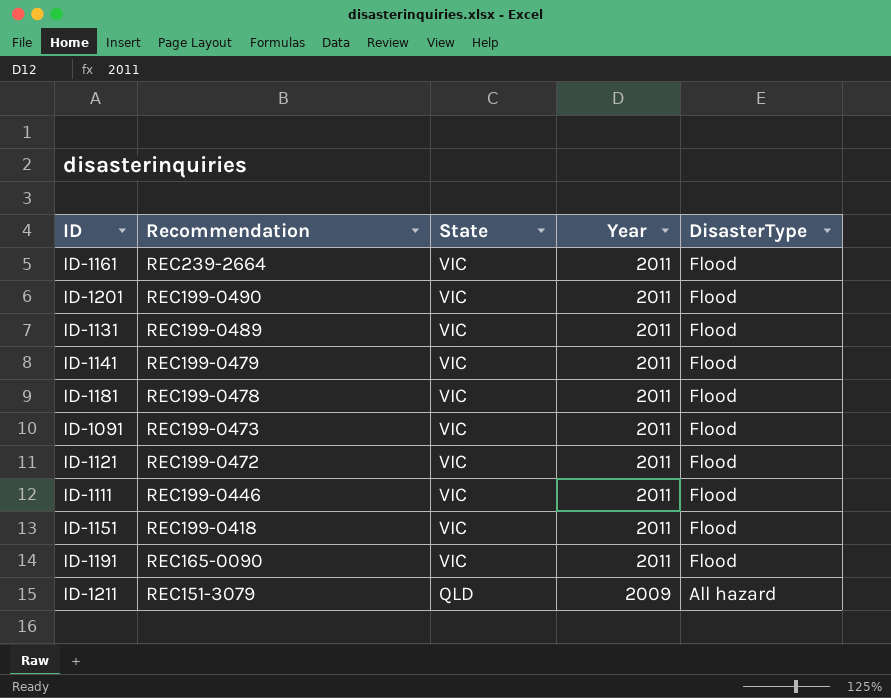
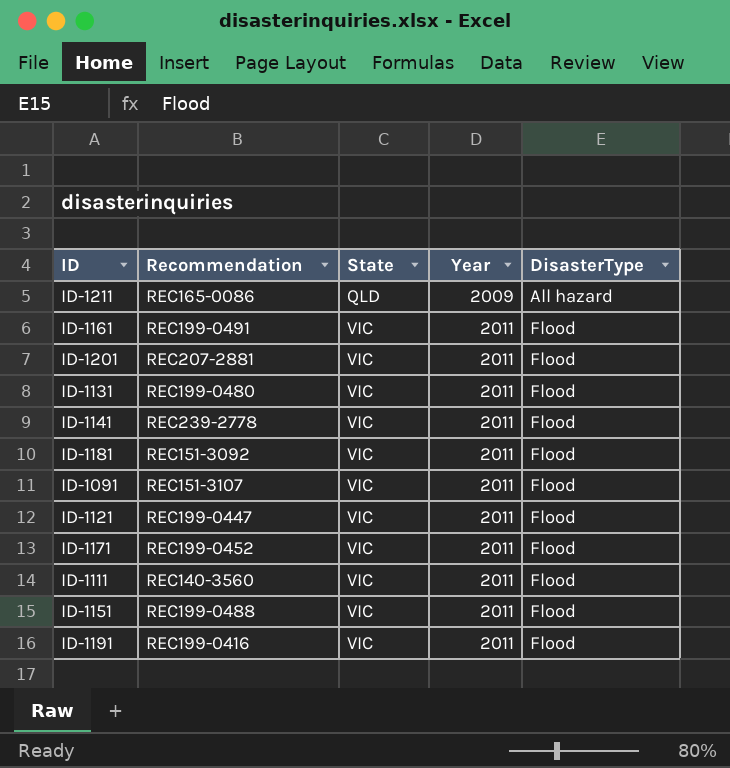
row order: Recommendation descending -> State ascending
ID-1211 | Recommendation: REC151-3079 -> REC165-0086
ID-1161 | Recommendation: REC239-2664 -> REC199-0491
ID-1201 | Recommendation: REC199-0490 -> REC207-2881
ID-1131 | Recommendation: REC199-0489 -> REC199-0480
ID-1141 | Recommendation: REC199-0479 -> REC239-2778
ID-1181 | Recommendation: REC199-0478 -> REC151-3092
ID-1091 | Recommendation: REC199-0473 -> REC151-3107
ID-1121 | Recommendation: REC199-0472 -> REC199-0447
row ID-1171: none -> REC199-0452 | VIC | 2011 | Flood
ID-1111 | Recommendation: REC199-0446 -> REC140-3560
ID-1151 | Recommendation: REC199-0418 -> REC199-0488
ID-1191 | Recommendation: REC165-0090 -> REC199-0416

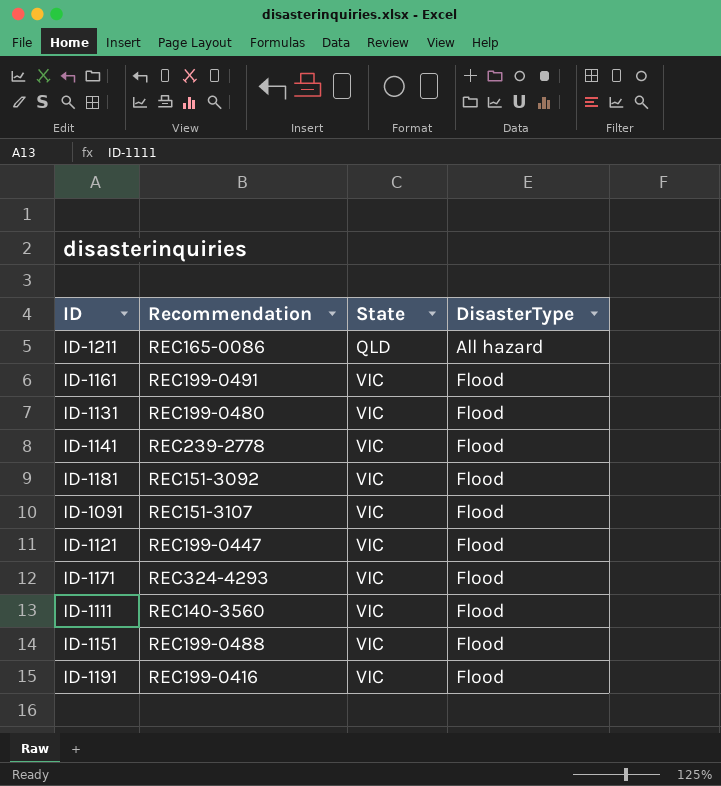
column Year | position: 4 -> none
row ID-1201: REC207-2881 | VIC | 2011 | Flood -> none
ID-1171 | Recommendation: REC199-0452 -> REC324-4293

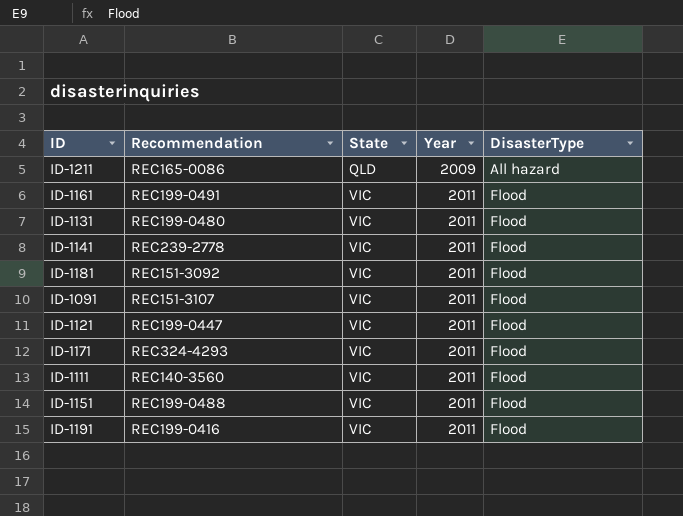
column Year | position: none -> 4

